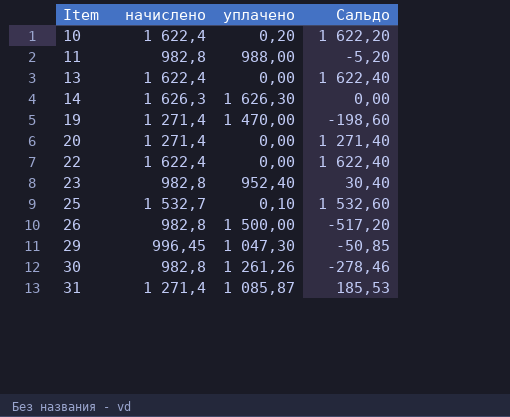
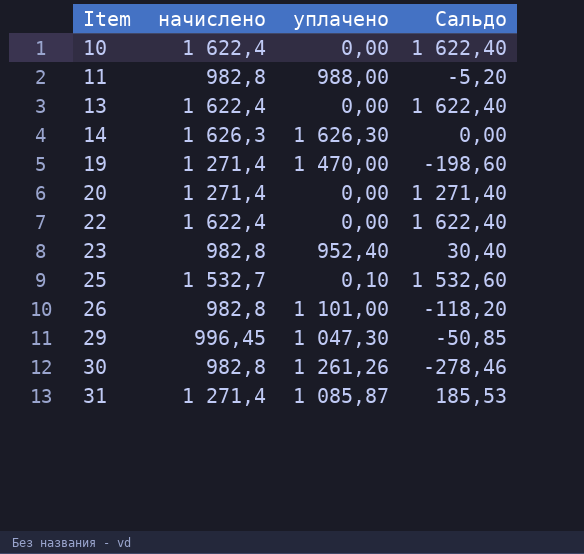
10 | уплачено: 0,20 -> 0,00
10 | Сальдо: 1 622,20 -> 1 622,40
26 | уплачено: 1 500,00 -> 1 101,00
26 | Сальдо: -517,20 -> -118,20

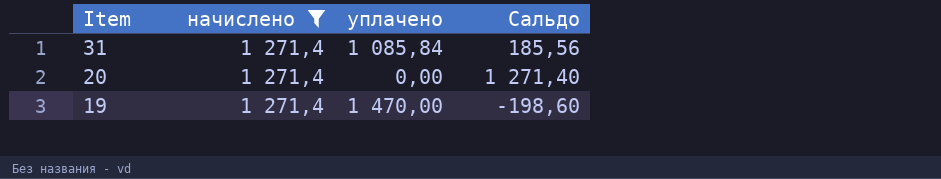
filter: none -> начислено = 1 271,4
row order: Item ascending -> Item descending
31 | уплачено: 1 085,87 -> 1 085,84
31 | Сальдо: 185,53 -> 185,56

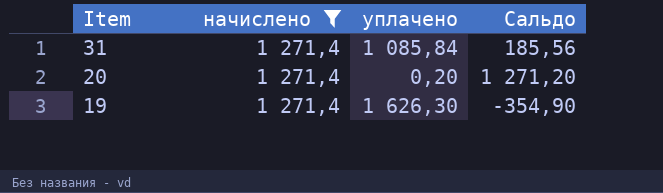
20 | уплачено: 0,00 -> 0,20
20 | Сальдо: 1 271,40 -> 1 271,20
19 | уплачено: 1 470,00 -> 1 626,30
19 | Сальдо: -198,60 -> -354,90

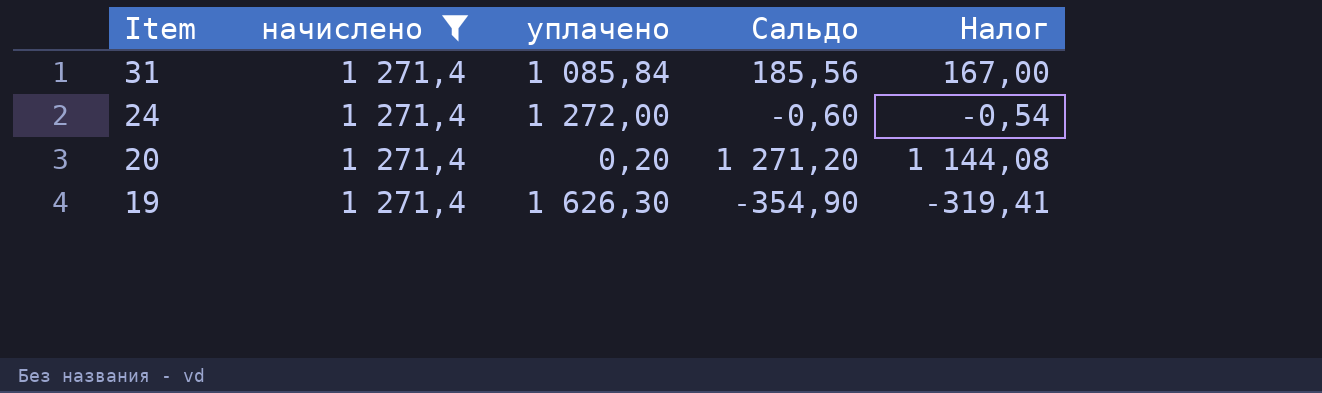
column Налог | formula: none -> [Сальдо] * 0,9
row 24: none -> 1 271,4 | 1 272,00 | -0,60 | -0,54

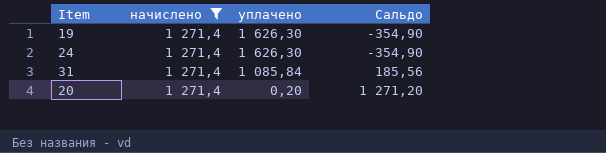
row order: Item descending -> уплачено descending
column Налог | formula: [Сальдо] * 0,9 -> none
24 | уплачено: 1 272,00 -> 1 626,30
24 | Сальдо: -0,60 -> -354,90

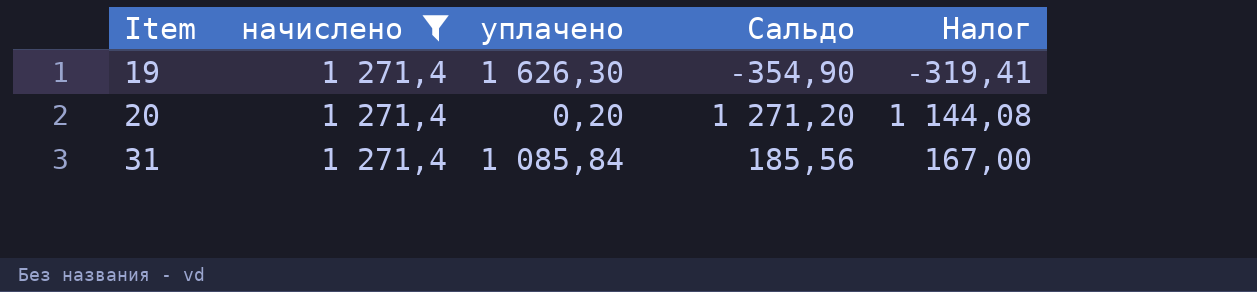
row order: уплачено descending -> Item ascending
column Налог | formula: none -> [Сальдо] * 0,9
row 24: 1 271,4 | 1 626,30 | -354,90 -> none

